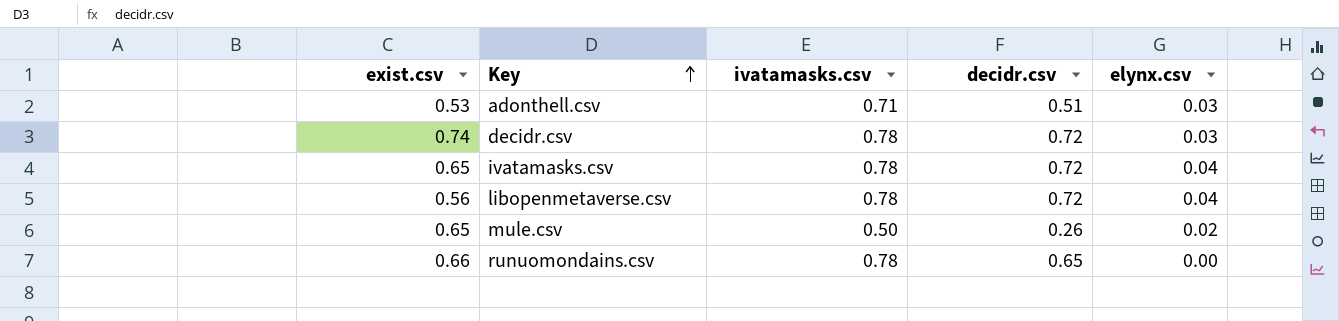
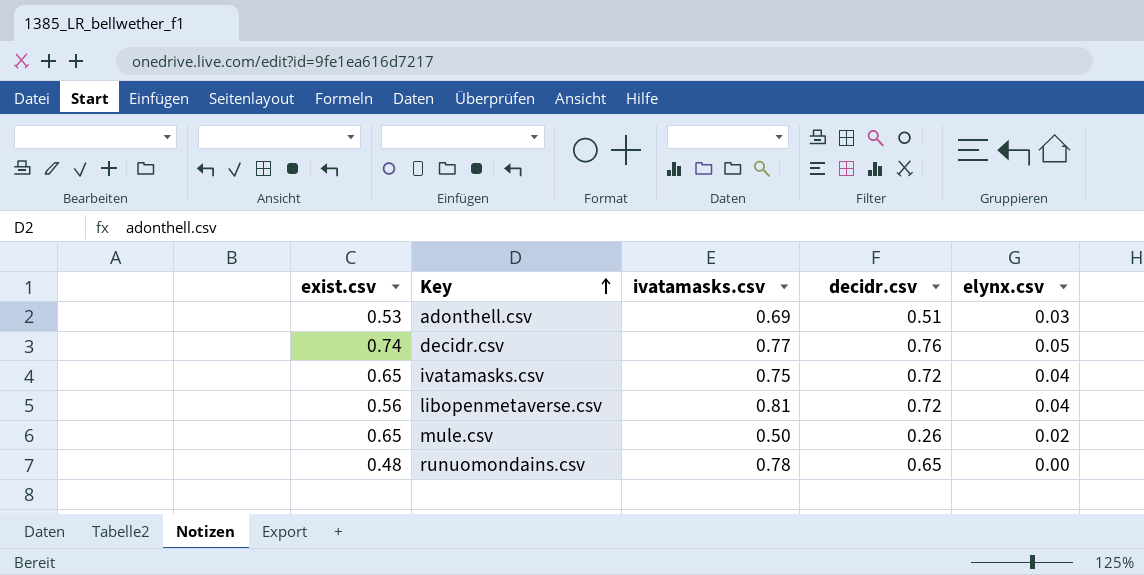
adonthell.csv | ivatamasks.csv: 0.71 -> 0.69
decidr.csv | ivatamasks.csv: 0.78 -> 0.77
decidr.csv | decidr.csv: 0.72 -> 0.76
decidr.csv | elynx.csv: 0.03 -> 0.05
ivatamasks.csv | ivatamasks.csv: 0.78 -> 0.75
libopenmetaverse.csv | ivatamasks.csv: 0.78 -> 0.81
runuomondains.csv | exist.csv: 0.66 -> 0.48

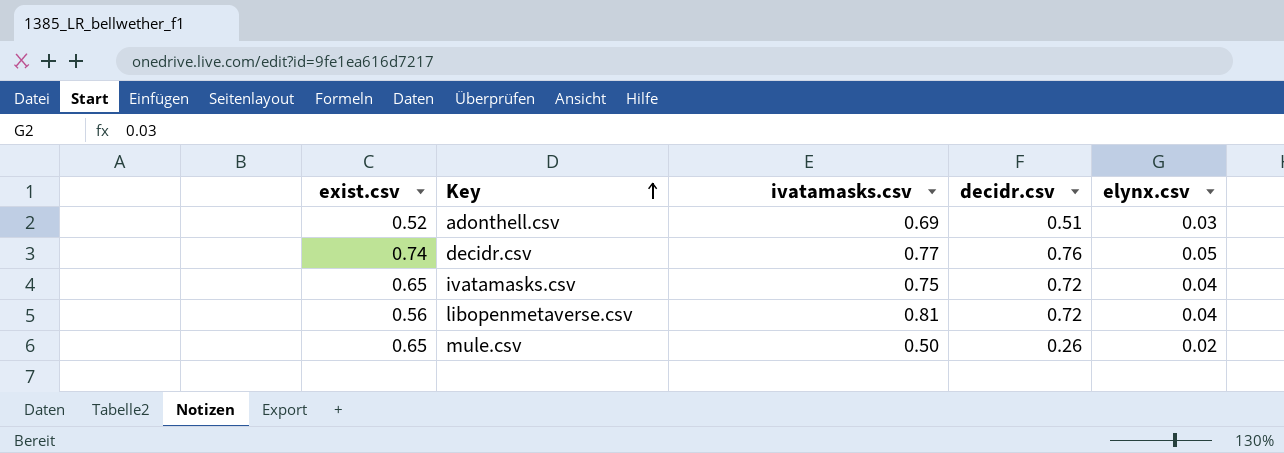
row runuomondains.csv: 0.48 | 0.78 | 0.65 | 0.00 -> none
adonthell.csv | exist.csv: 0.53 -> 0.52

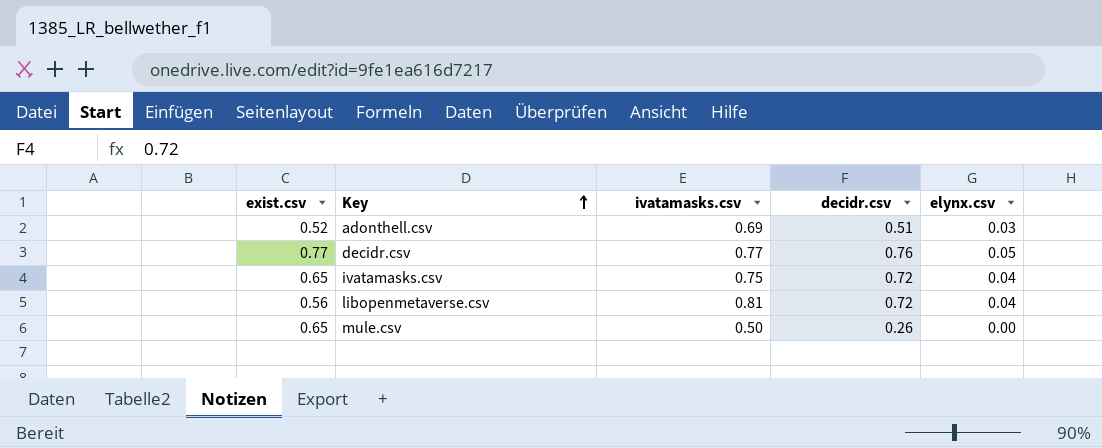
decidr.csv | exist.csv: 0.74 -> 0.77
mule.csv | elynx.csv: 0.02 -> 0.00

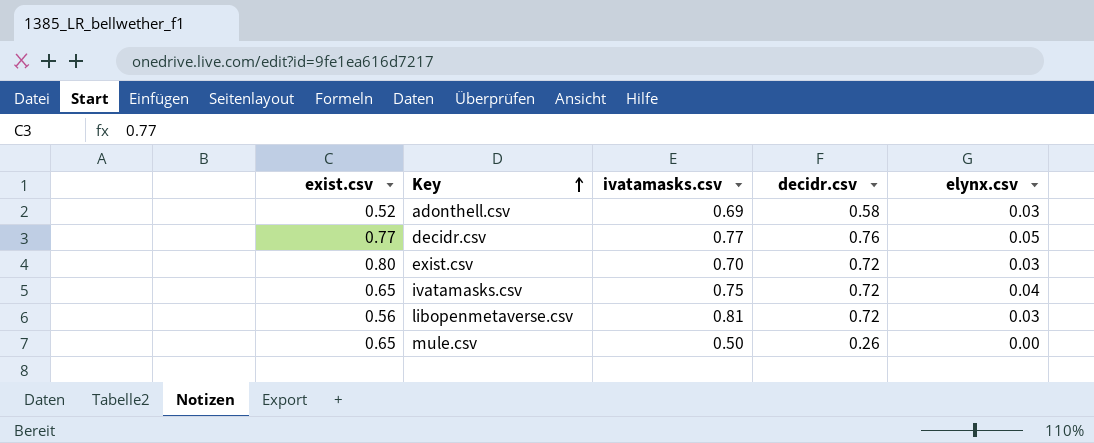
adonthell.csv | decidr.csv: 0.51 -> 0.58
row exist.csv: none -> 0.80 | 0.70 | 0.72 | 0.03
libopenmetaverse.csv | elynx.csv: 0.04 -> 0.03

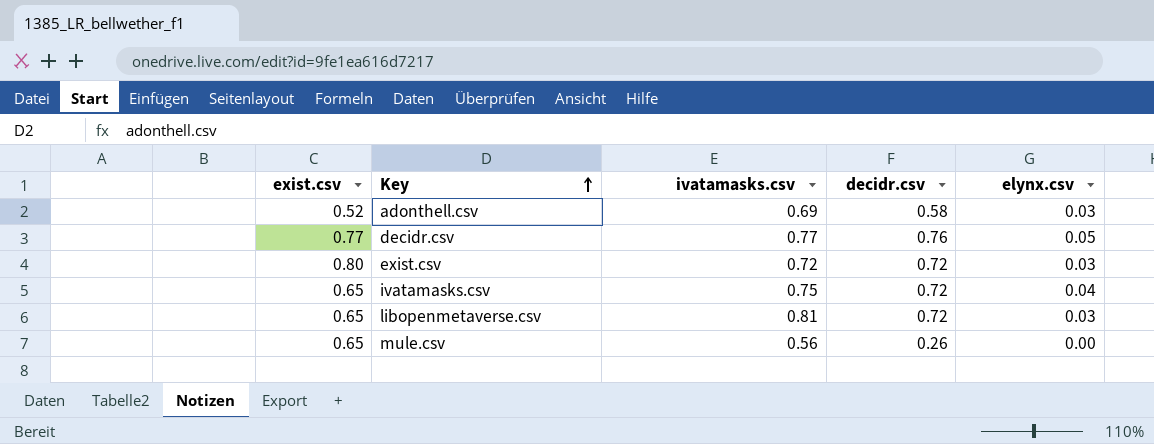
exist.csv | ivatamasks.csv: 0.70 -> 0.72
libopenmetaverse.csv | exist.csv: 0.56 -> 0.65
mule.csv | ivatamasks.csv: 0.50 -> 0.56

